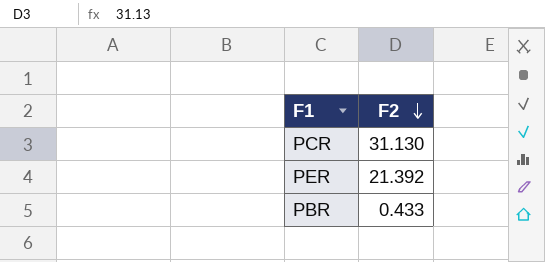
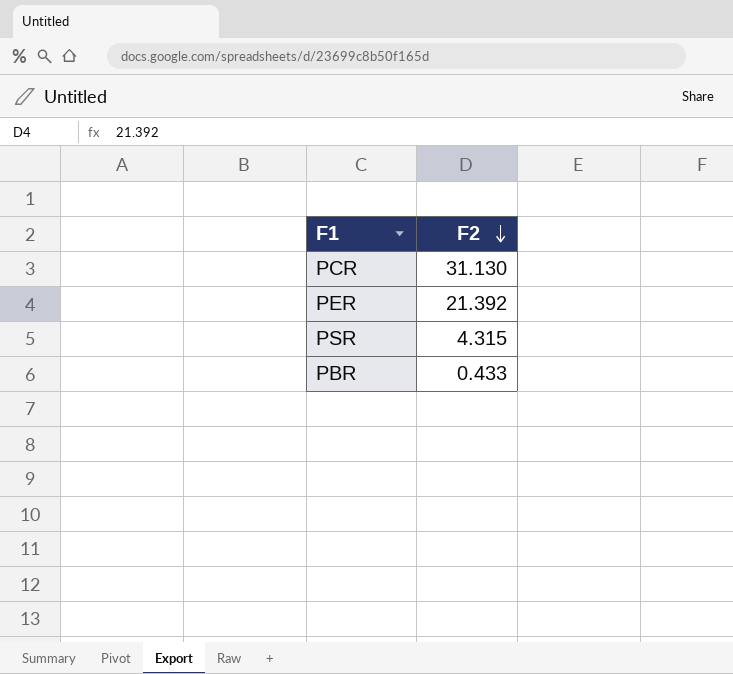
row PSR: none -> 4.315

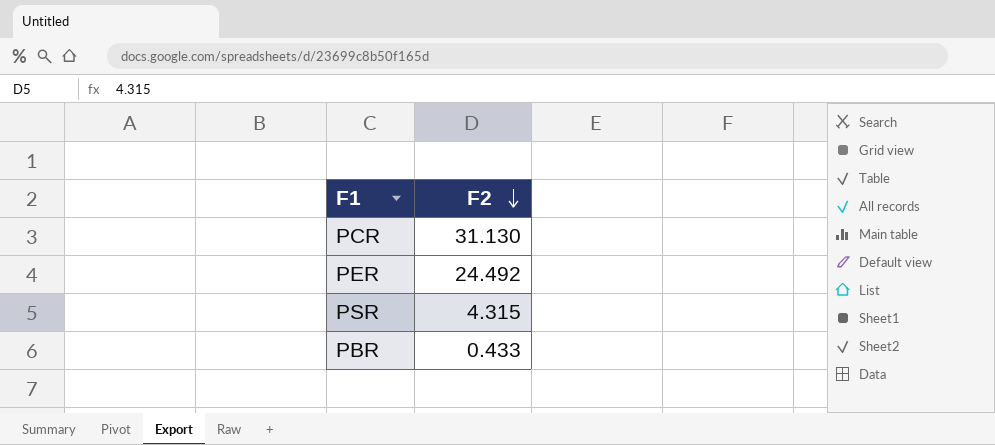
PER | F2: 21.392 -> 24.492

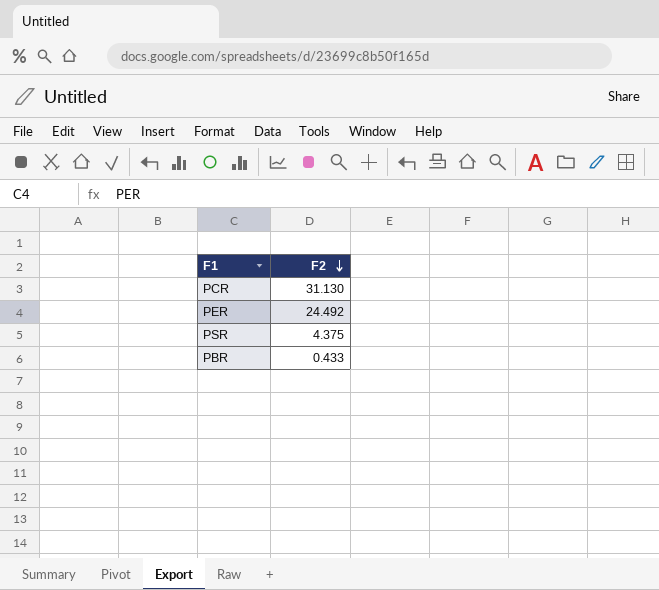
PSR | F2: 4.315 -> 4.375

